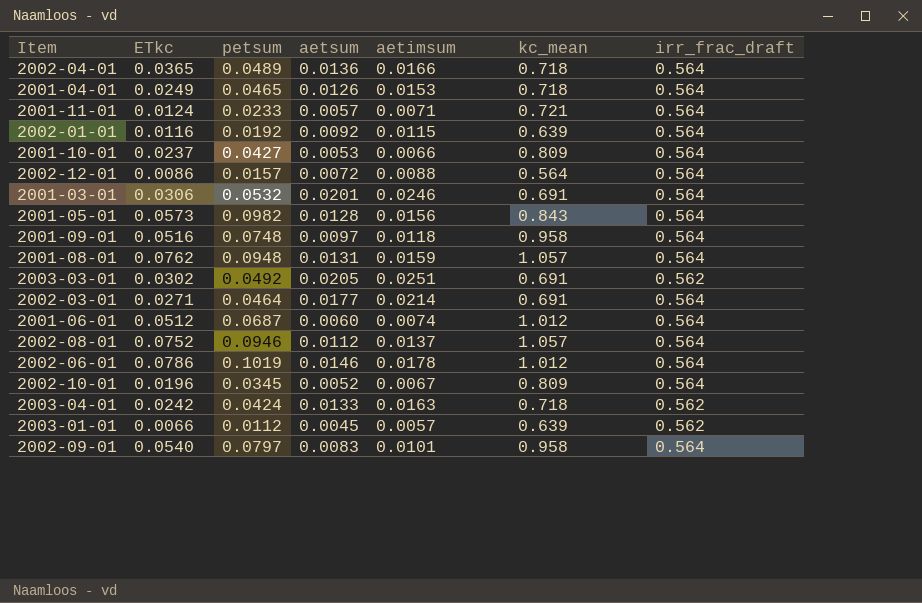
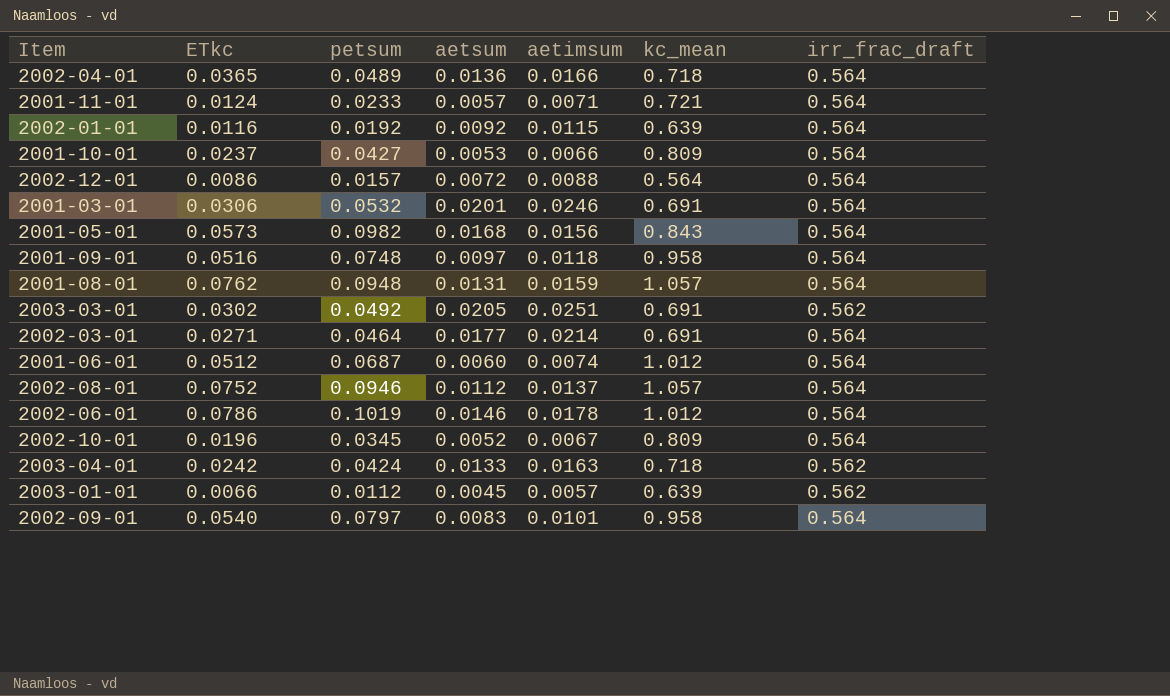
row 2001-04-01: 0.0249 | 0.0465 | 0.0126 | 0.0153 | 0.718 | 0.564 -> none
2001-05-01 | aetsum: 0.0128 -> 0.0168

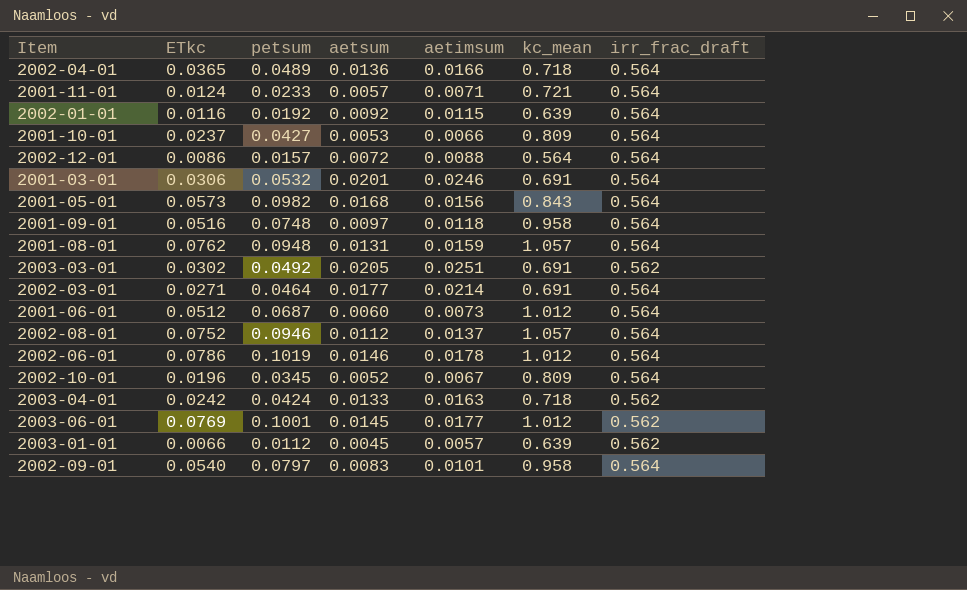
2001-06-01 | aetimsum: 0.0074 -> 0.0073
row 2003-06-01: none -> 0.0769 | 0.1001 | 0.0145 | 0.0177 | 1.012 | 0.562

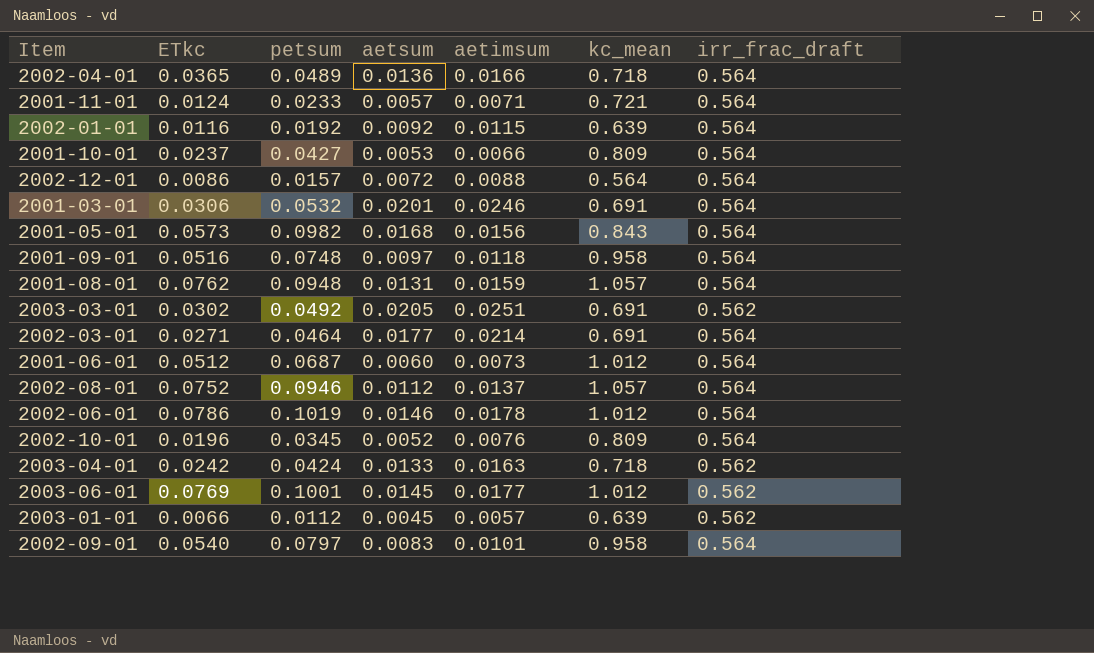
2002-10-01 | aetimsum: 0.0067 -> 0.0076

